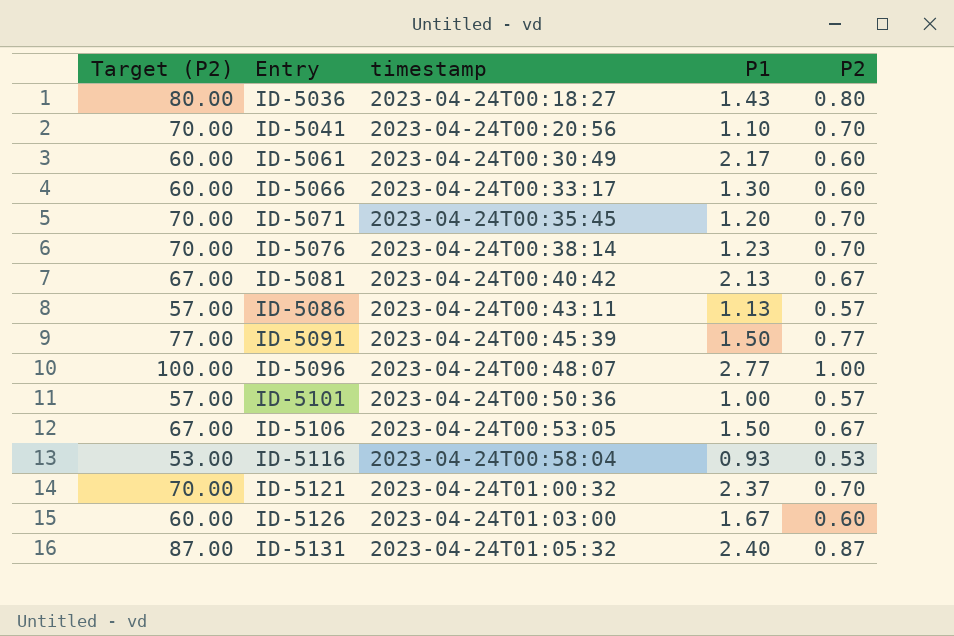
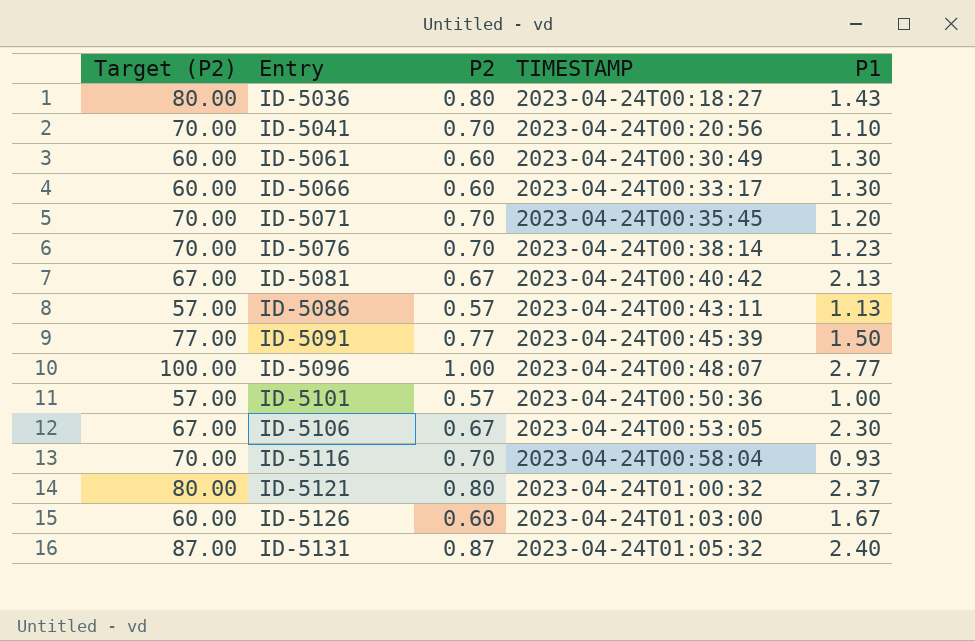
column P2 | position: 5 -> 3
column name: timestamp -> TIMESTAMP
ID-5061 | P1: 2.17 -> 1.30
ID-5106 | P1: 1.50 -> 2.30
ID-5116 | Target (P2): 53.00 -> 70.00
ID-5116 | P2: 0.53 -> 0.70
ID-5121 | Target (P2): 70.00 -> 80.00
ID-5121 | P2: 0.70 -> 0.80

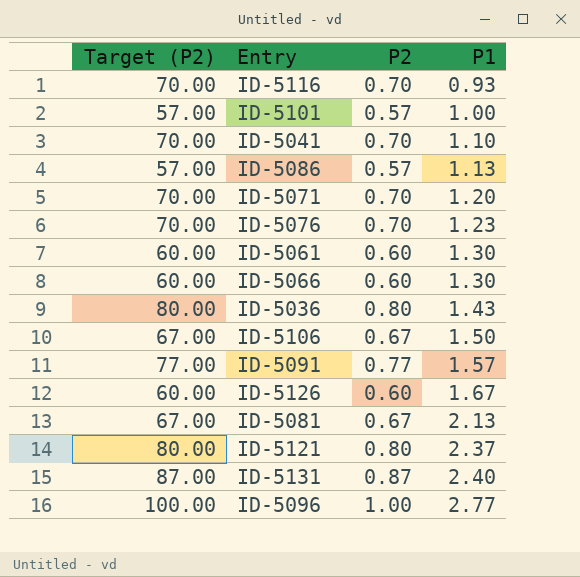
row order: Entry ascending -> P1 ascending
column TIMESTAMP | position: 4 -> none
ID-5106 | P1: 2.30 -> 1.50
ID-5091 | P1: 1.50 -> 1.57

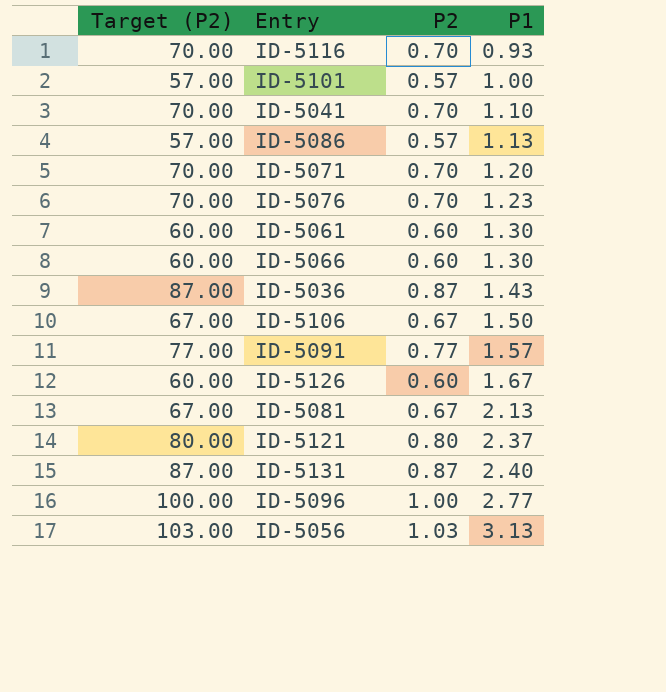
ID-5036 | Target (P2): 80.00 -> 87.00
ID-5036 | P2: 0.80 -> 0.87
row ID-5056: none -> 103.00 | 1.03 | 3.13

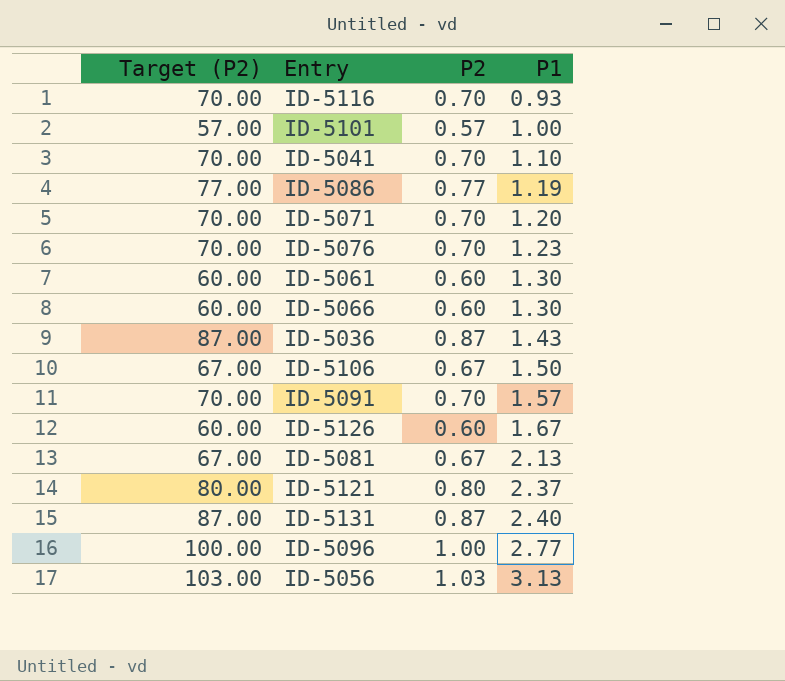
ID-5086 | Target (P2): 57.00 -> 77.00
ID-5086 | P2: 0.57 -> 0.77
ID-5086 | P1: 1.13 -> 1.19
ID-5091 | Target (P2): 77.00 -> 70.00
ID-5091 | P2: 0.77 -> 0.70

